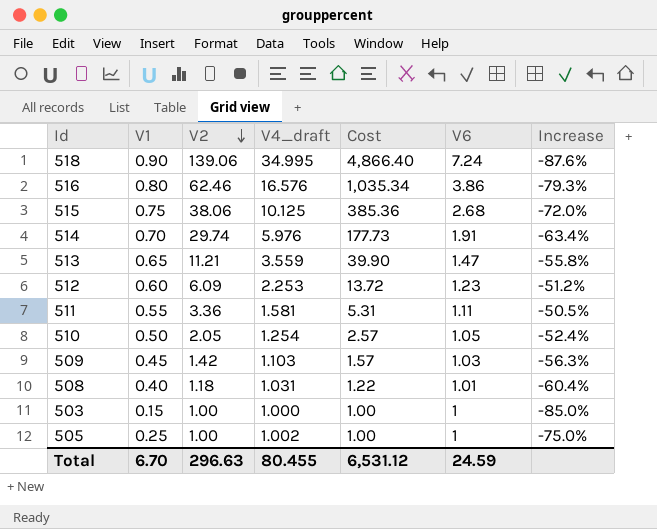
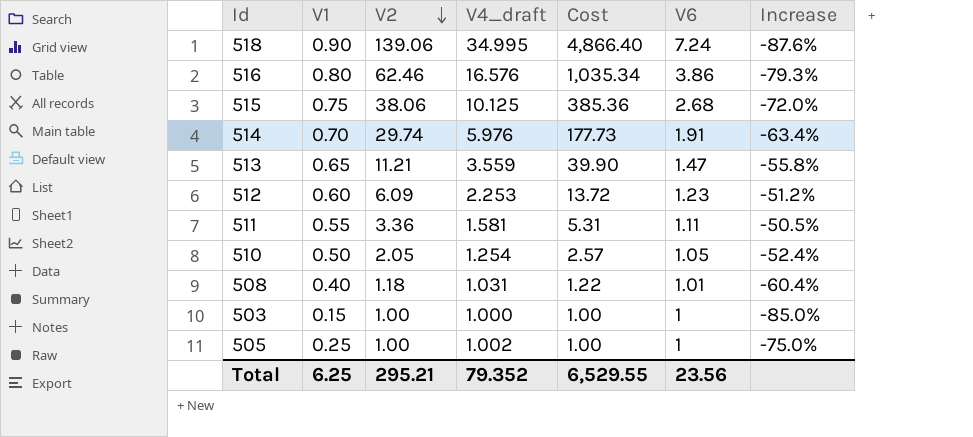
row 509: 0.45 | 1.42 | 1.103 | 1.57 | 1.03 | -56.3% -> none
Total | V1: 6.70 -> 6.25
Total | V2: 296.63 -> 295.21
Total | V4_draft: 80.455 -> 79.352
Total | Cost: 6,531.12 -> 6,529.55
Total | V6: 24.59 -> 23.56

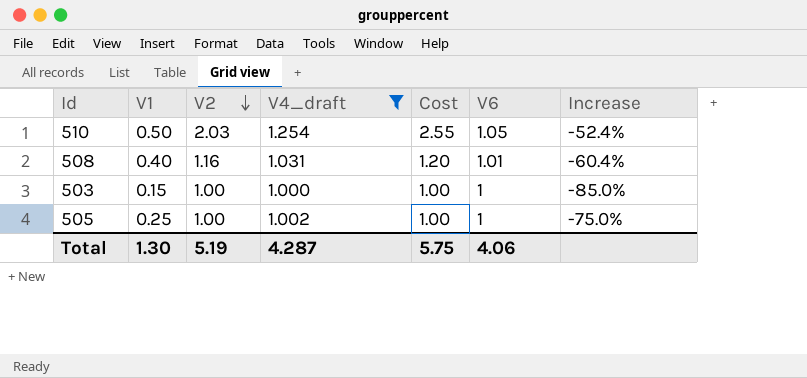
filter: none -> V4_draft <= 1.254
510 | V2: 2.05 -> 2.03
510 | Cost: 2.57 -> 2.55
508 | V2: 1.18 -> 1.16
508 | Cost: 1.22 -> 1.20
Total | V1: 6.25 -> 1.30
Total | V2: 295.21 -> 5.19
Total | V4_draft: 79.352 -> 4.287
Total | Cost: 6,529.55 -> 5.75
Total | V6: 23.56 -> 4.06

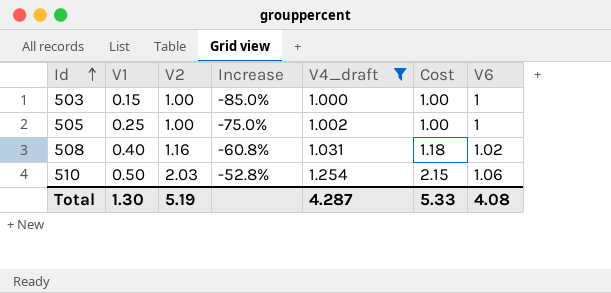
row order: V2 descending -> Id ascending
column Increase | position: 7 -> 4
column Cost | formula: [V2] * [V4_draft] -> [V2] * [V6]
508 | Increase: -60.4% -> -60.8%
508 | V6: 1.01 -> 1.02
510 | Increase: -52.4% -> -52.8%
510 | V6: 1.05 -> 1.06
Total | Cost: 5.75 -> 5.33
Total | V6: 4.06 -> 4.08

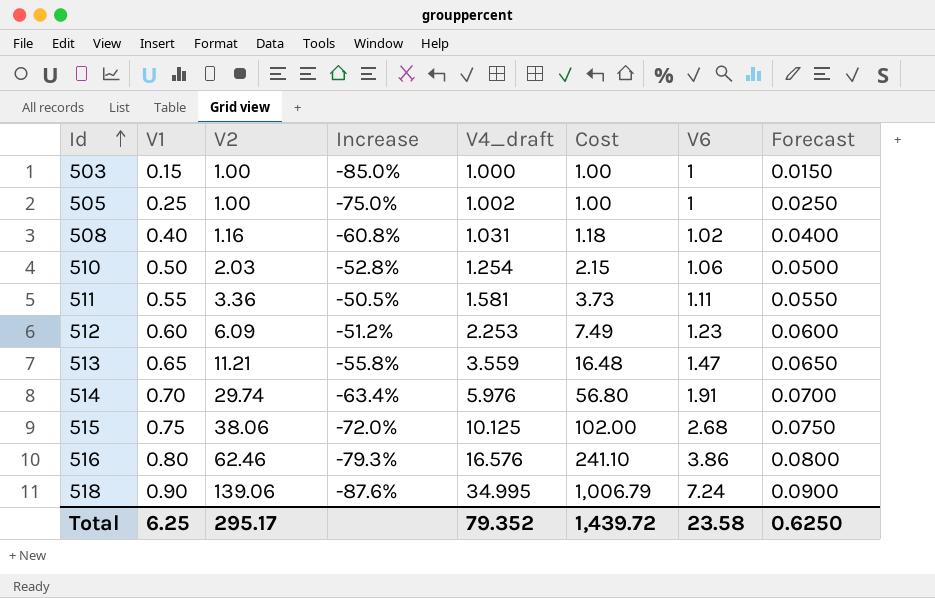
filter: V4_draft <= 1.254 -> none
column Forecast | formula: none -> [V1] * 0.1
Total | V1: 1.30 -> 6.25
Total | V2: 5.19 -> 295.17
Total | V4_draft: 4.287 -> 79.352
Total | Cost: 5.33 -> 1,439.72
Total | V6: 4.08 -> 23.58

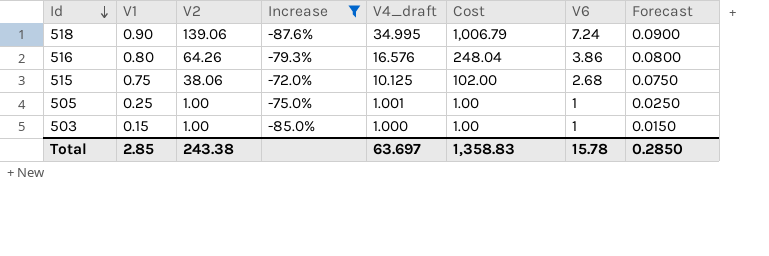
filter: none -> Increase <= -72.0%
row order: Id ascending -> Id descending
516 | V2: 62.46 -> 64.26
516 | Cost: 241.10 -> 248.04
505 | V4_draft: 1.002 -> 1.001
Total | V1: 6.25 -> 2.85
Total | V2: 295.17 -> 243.38
Total | V4_draft: 79.352 -> 63.697
Total | Cost: 1,439.72 -> 1,358.83
Total | V6: 23.58 -> 15.78
Total | Forecast: 0.6250 -> 0.2850

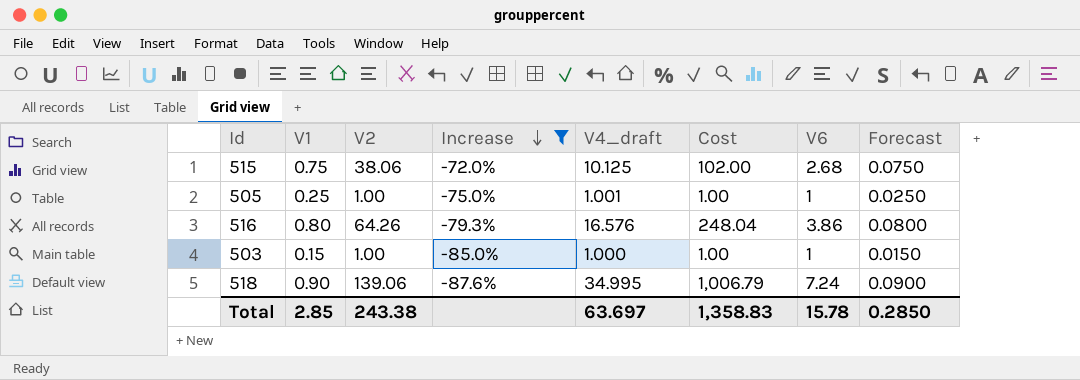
row order: Id descending -> Increase descending

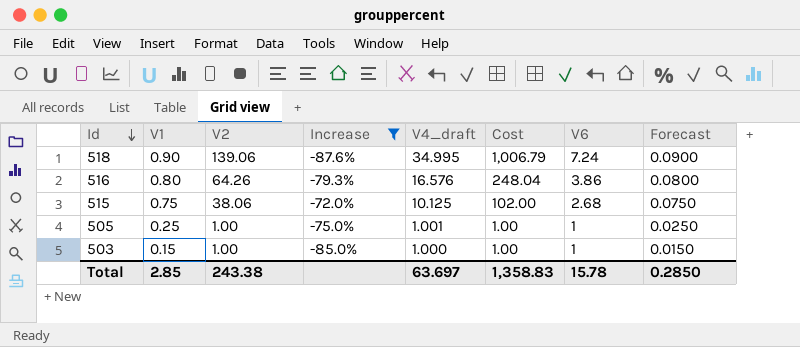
row order: Increase descending -> Id descending

